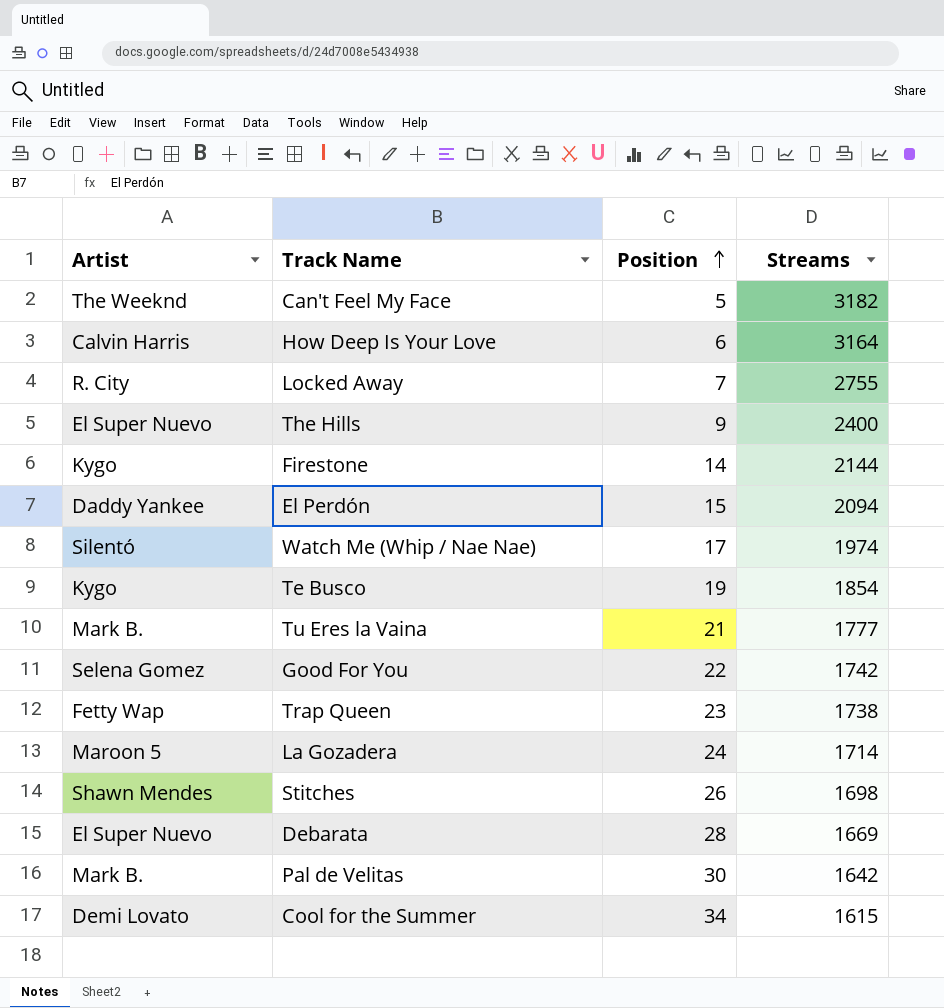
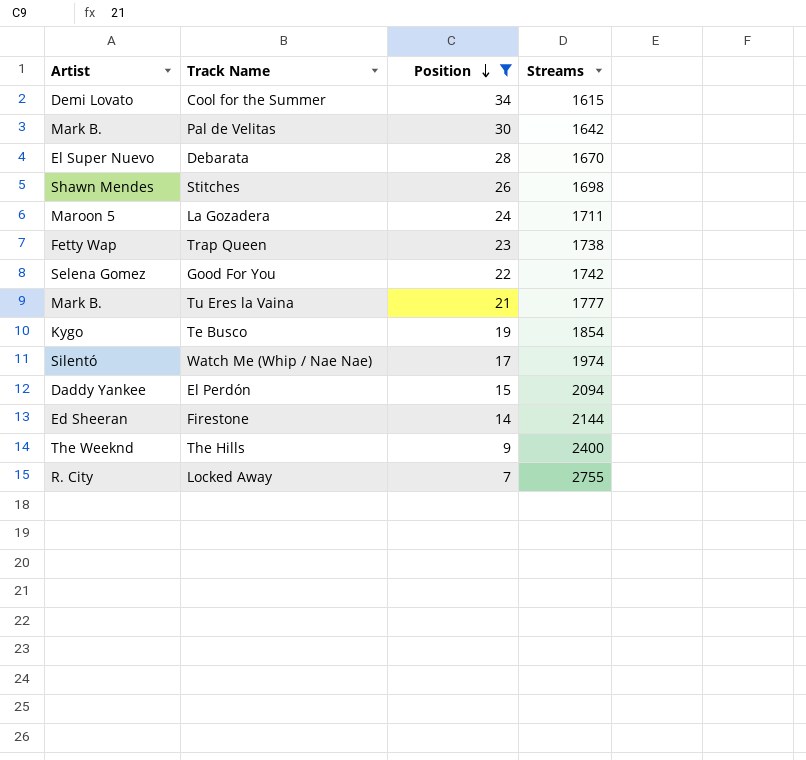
filter: none -> Position >= 7
row order: Position ascending -> Position descending
Debarata | Streams: 1669 -> 1670
La Gozadera | Streams: 1714 -> 1711
Firestone | Artist: Kygo -> Ed Sheeran
The Hills | Artist: El Super Nuevo -> The Weeknd

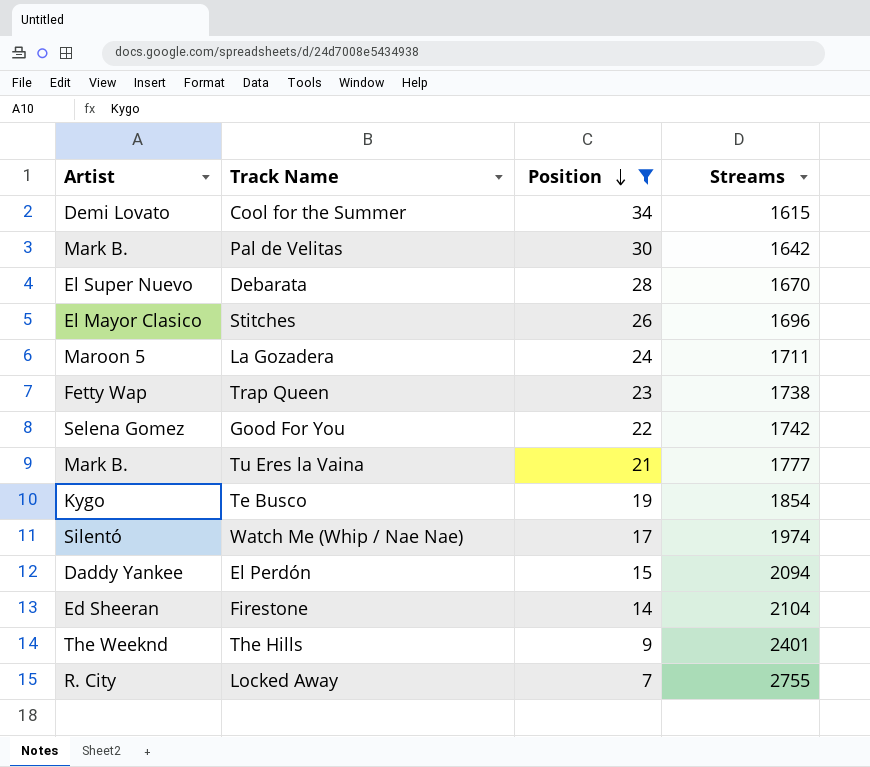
Stitches | Artist: Shawn Mendes -> El Mayor Clasico
Stitches | Streams: 1698 -> 1696
Firestone | Streams: 2144 -> 2104
The Hills | Streams: 2400 -> 2401

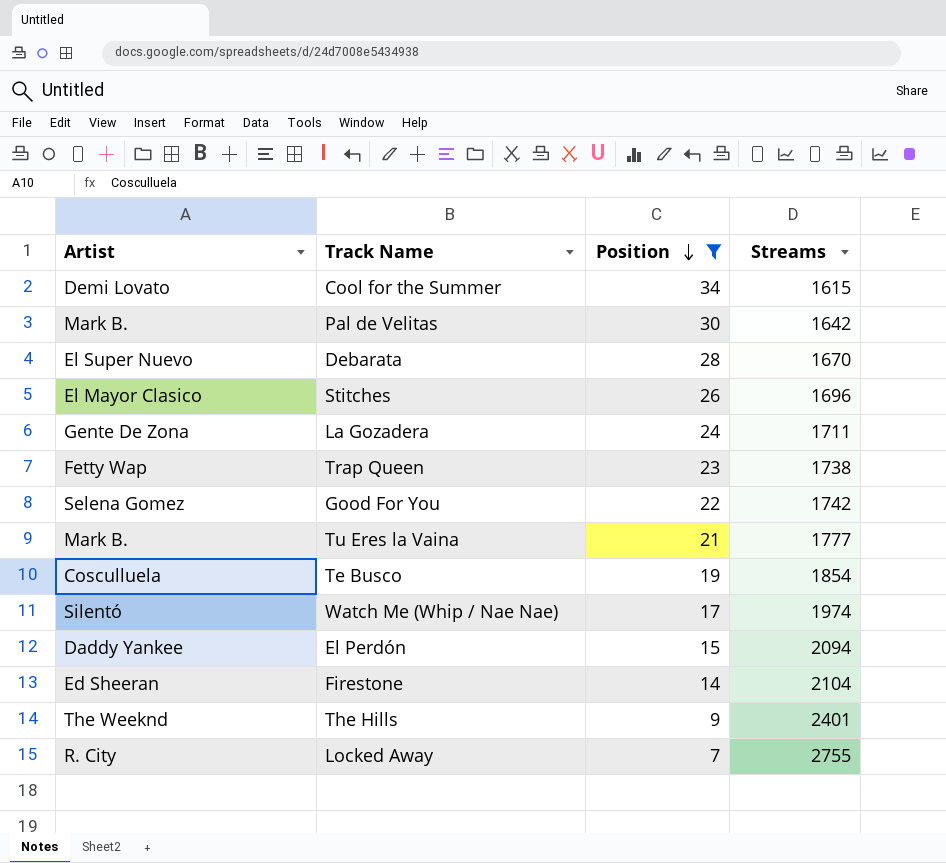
La Gozadera | Artist: Maroon 5 -> Gente De Zona
Te Busco | Artist: Kygo -> Cosculluela

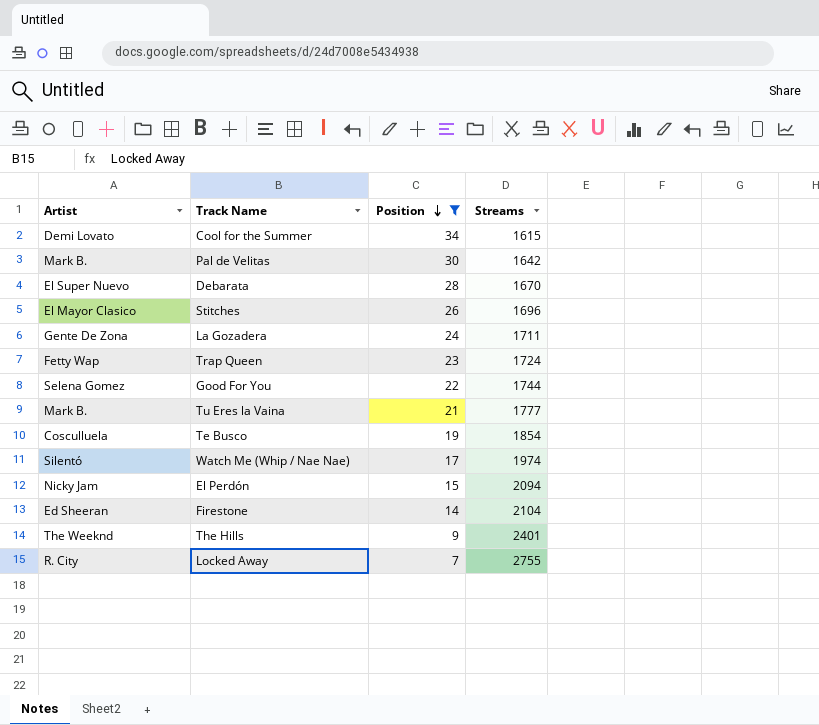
Trap Queen | Streams: 1738 -> 1724
Good For You | Streams: 1742 -> 1744
El Perdón | Artist: Daddy Yankee -> Nicky Jam

